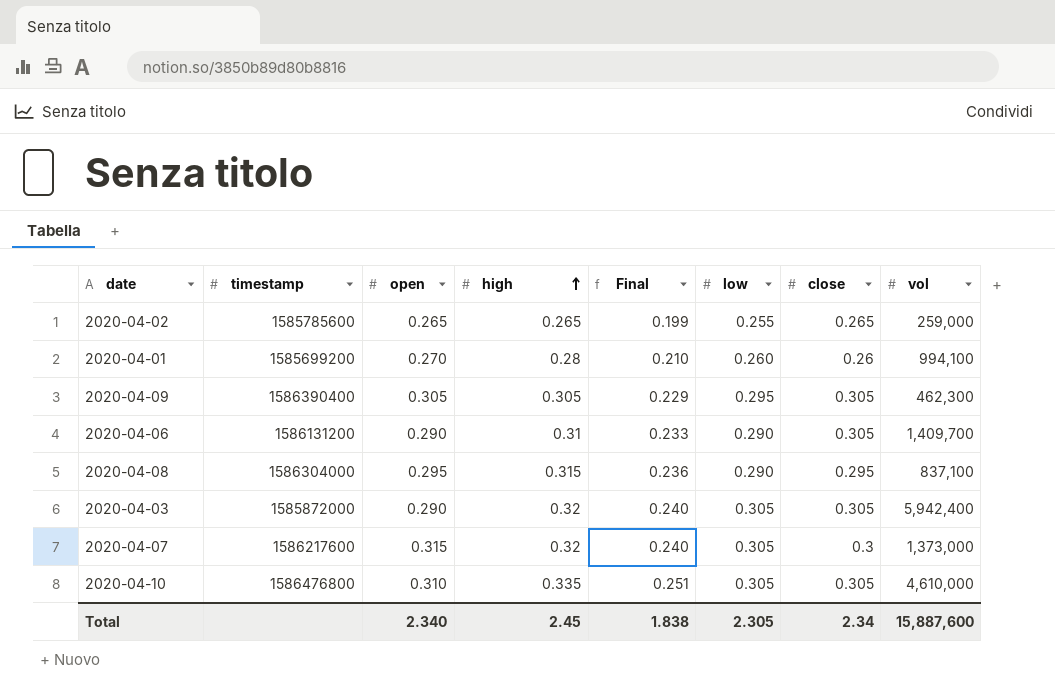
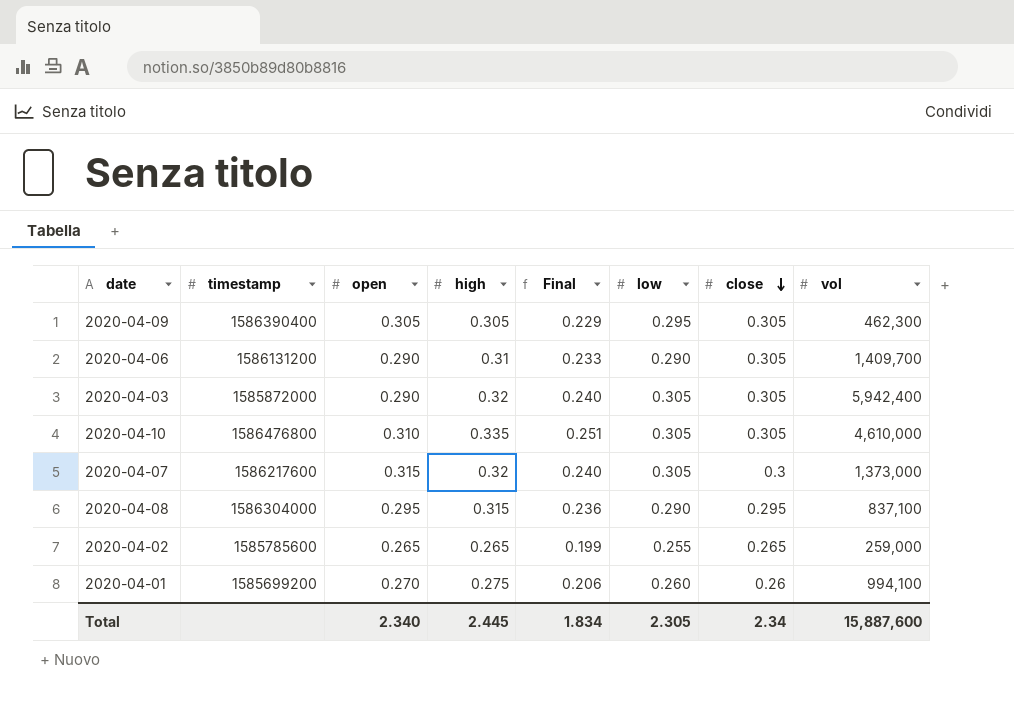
row order: high ascending -> close descending
2020-04-01 | high: 0.28 -> 0.275
2020-04-01 | Final: 0.210 -> 0.206
Total | high: 2.45 -> 2.445
Total | Final: 1.838 -> 1.834

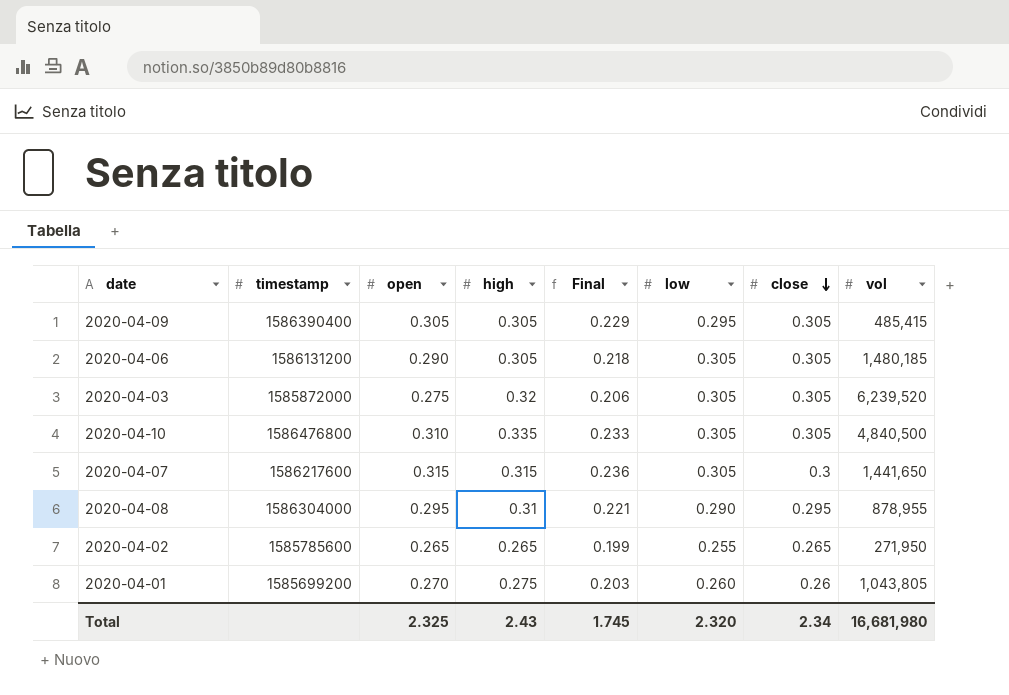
column Final | formula: [high] * 0.75 -> [open] * 0.75
2020-04-09 | vol: 462,300 -> 485,415
2020-04-06 | high: 0.31 -> 0.305
2020-04-06 | low: 0.290 -> 0.305
2020-04-06 | vol: 1,409,700 -> 1,480,185
2020-04-03 | open: 0.290 -> 0.275
2020-04-03 | vol: 5,942,400 -> 6,239,520
2020-04-10 | vol: 4,610,000 -> 4,840,500
2020-04-07 | high: 0.32 -> 0.315
2020-04-07 | vol: 1,373,000 -> 1,441,650
2020-04-08 | high: 0.315 -> 0.31
2020-04-08 | vol: 837,100 -> 878,955
2020-04-02 | vol: 259,000 -> 271,950
2020-04-01 | vol: 994,100 -> 1,043,805
Total | open: 2.340 -> 2.325
Total | high: 2.445 -> 2.43
Total | Final: 1.834 -> 1.745
Total | low: 2.305 -> 2.320
Total | vol: 15,887,600 -> 16,681,980

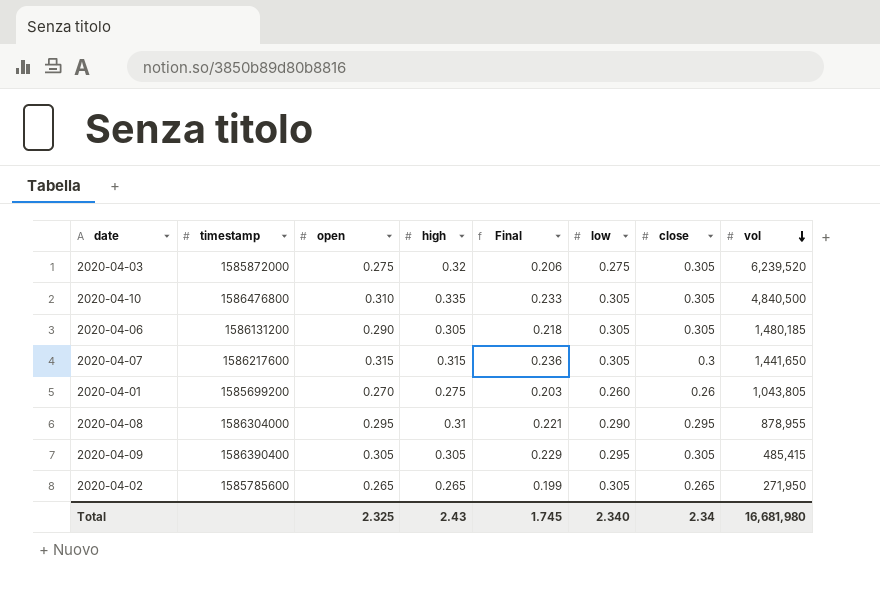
row order: close descending -> vol descending
2020-04-03 | low: 0.305 -> 0.275
2020-04-02 | low: 0.255 -> 0.305
Total | low: 2.320 -> 2.340

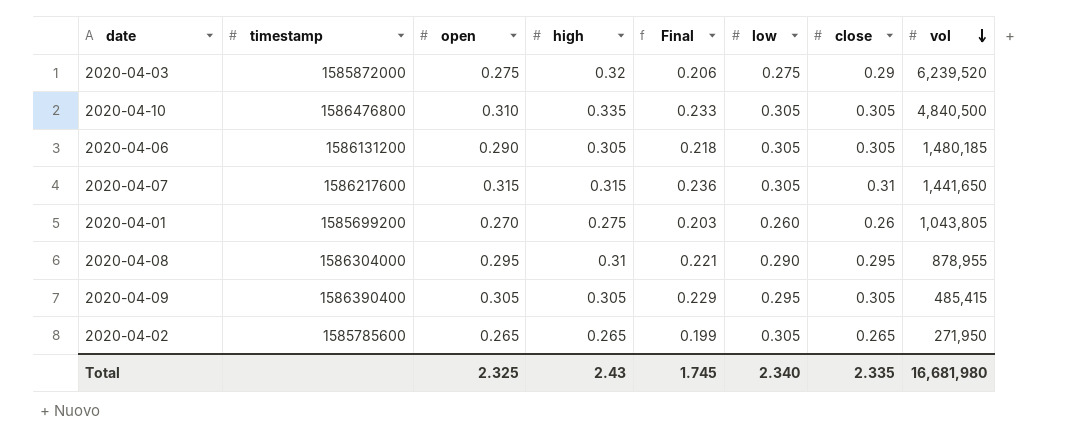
2020-04-03 | close: 0.305 -> 0.29
2020-04-07 | close: 0.3 -> 0.31
Total | close: 2.34 -> 2.335

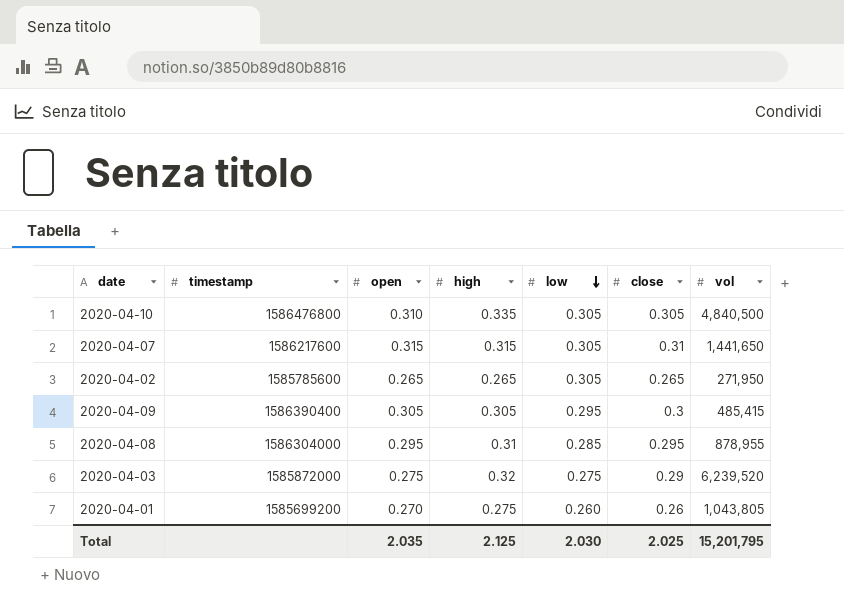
row order: vol descending -> low descending
column Final | formula: [open] * 0.75 -> none
row 2020-04-06: 1586131200 | 0.290 | 0.305 | 0.218 | 0.305 | 0.305 | 1,480,185 -> none
2020-04-09 | close: 0.305 -> 0.3
2020-04-08 | low: 0.290 -> 0.285
Total | open: 2.325 -> 2.035
Total | high: 2.43 -> 2.125
Total | low: 2.340 -> 2.030
Total | close: 2.335 -> 2.025
Total | vol: 16,681,980 -> 15,201,795

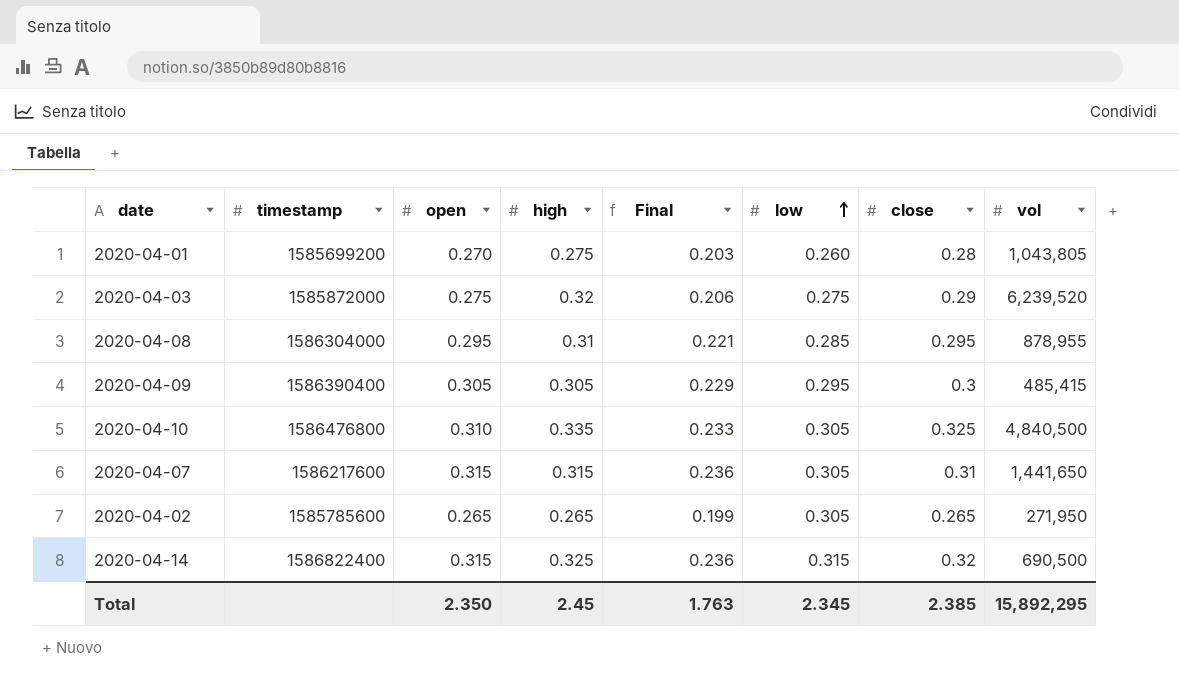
row order: low descending -> low ascending
column Final | formula: none -> [open] * 0.75
2020-04-01 | close: 0.26 -> 0.28
2020-04-10 | close: 0.305 -> 0.325
row 2020-04-14: none -> 1586822400 | 0.315 | 0.325 | 0.236 | 0.315 | 0.32 | 690,500
Total | open: 2.035 -> 2.350
Total | high: 2.125 -> 2.45
Total | low: 2.030 -> 2.345
Total | close: 2.025 -> 2.385
Total | vol: 15,201,795 -> 15,892,295

